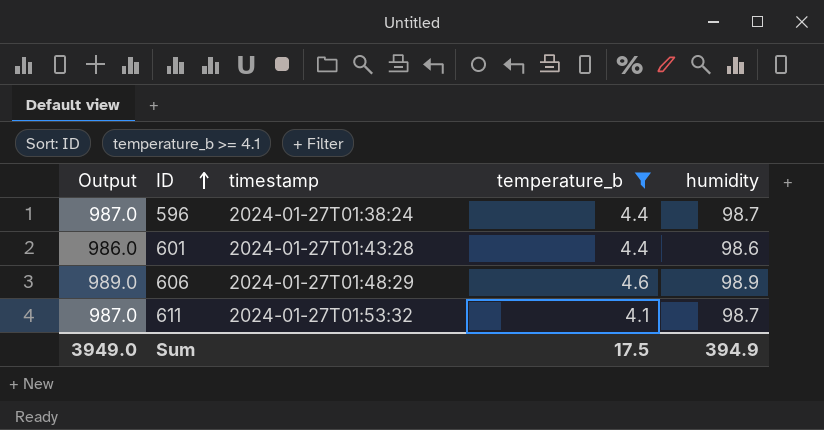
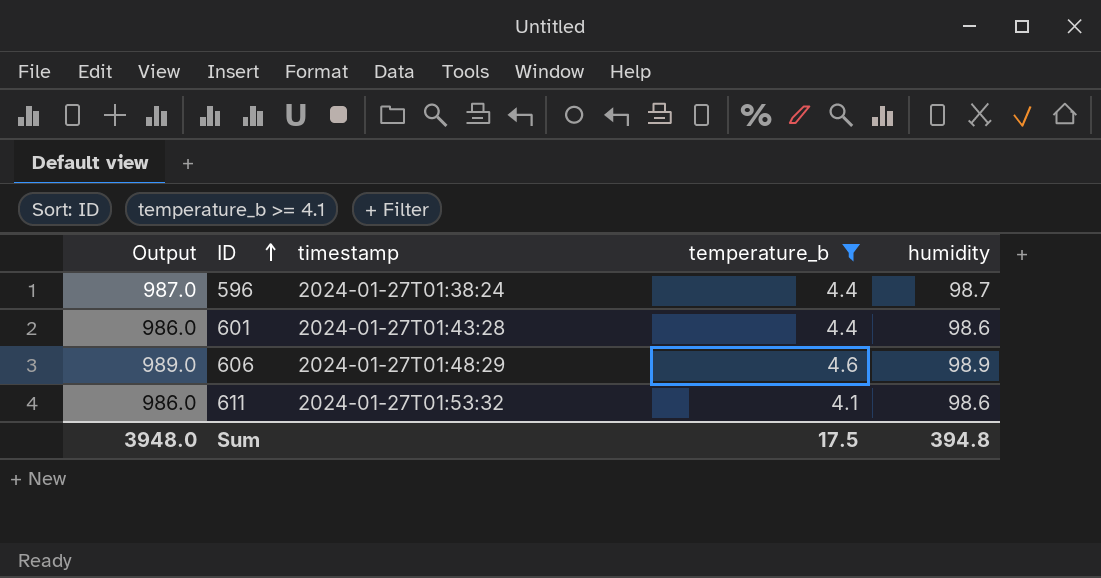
611 | Output: 987.0 -> 986.0
611 | humidity: 98.7 -> 98.6
Sum | Output: 3949.0 -> 3948.0
Sum | humidity: 394.9 -> 394.8

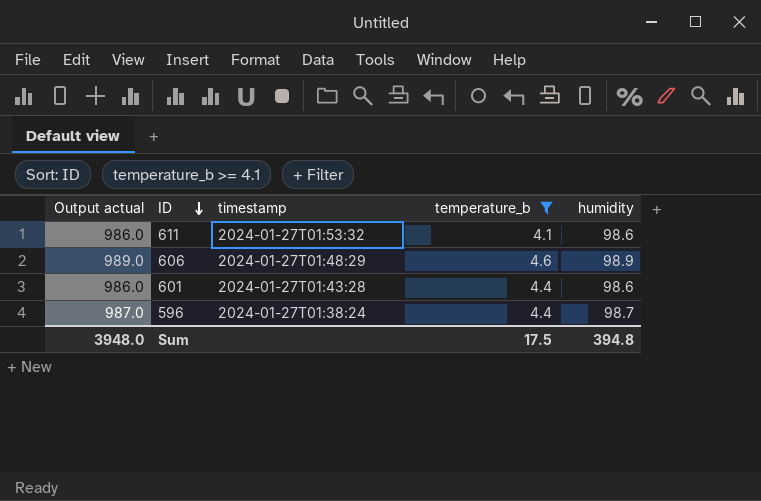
row order: ID ascending -> ID descending
column name: Output -> Output actual

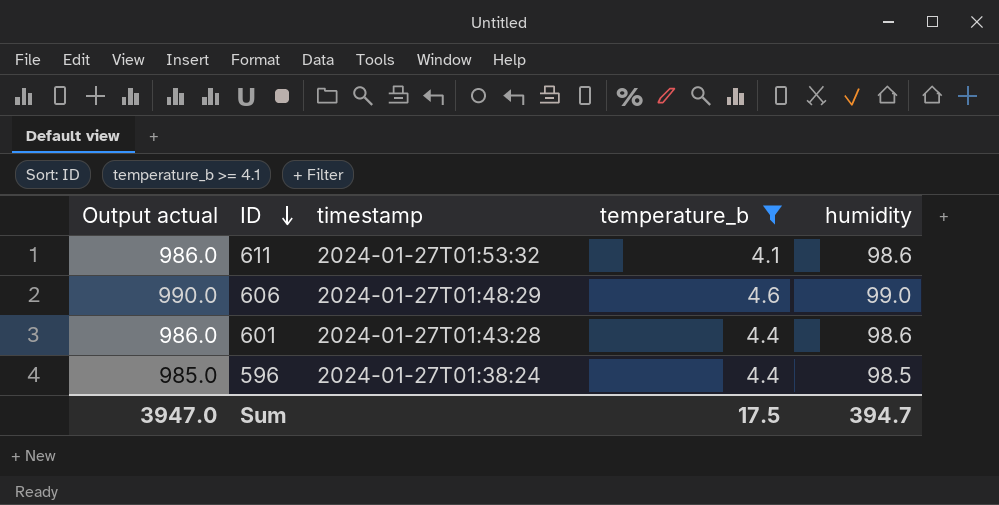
606 | Output actual: 989.0 -> 990.0
606 | humidity: 98.9 -> 99.0
596 | Output actual: 987.0 -> 985.0
596 | humidity: 98.7 -> 98.5
Sum | Output actual: 3948.0 -> 3947.0
Sum | humidity: 394.8 -> 394.7

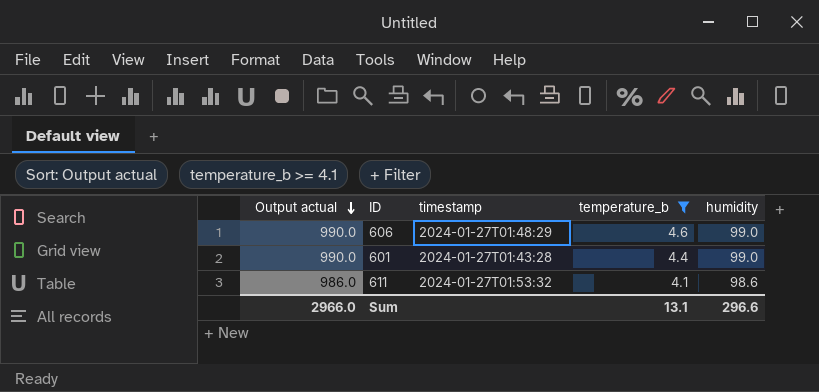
row order: ID descending -> Output actual descending
row 596: 985.0 | 2024-01-27T01:38:24 | 4.4 | 98.5 -> none
601 | Output actual: 986.0 -> 990.0
601 | humidity: 98.6 -> 99.0
Sum | Output actual: 3947.0 -> 2966.0
Sum | temperature_b: 17.5 -> 13.1
Sum | humidity: 394.7 -> 296.6

